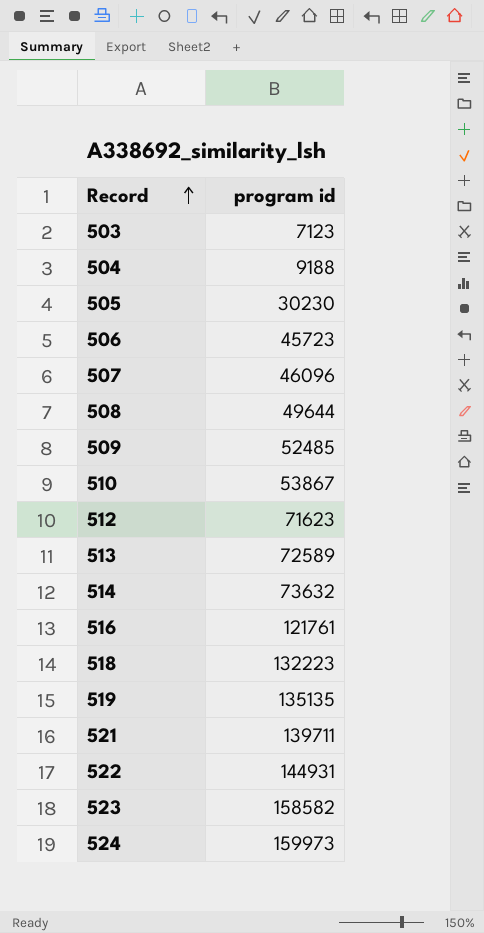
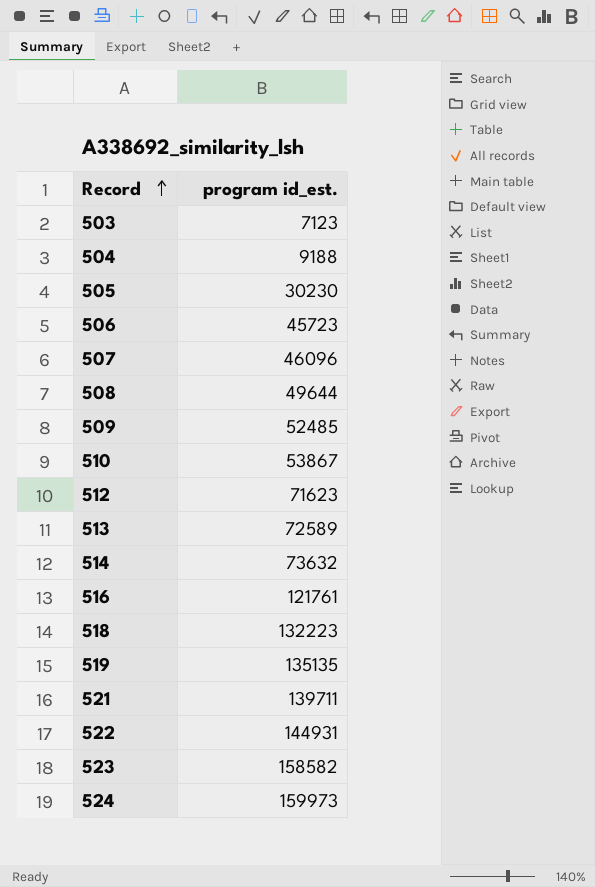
column name: program id -> program id_est.

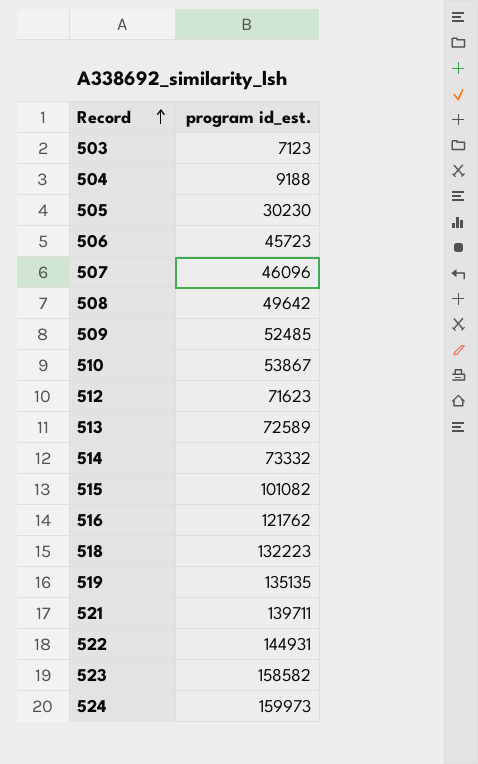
508 | program id_est.: 49644 -> 49642
514 | program id_est.: 73632 -> 73332
row 515: none -> 101082
516 | program id_est.: 121761 -> 121762

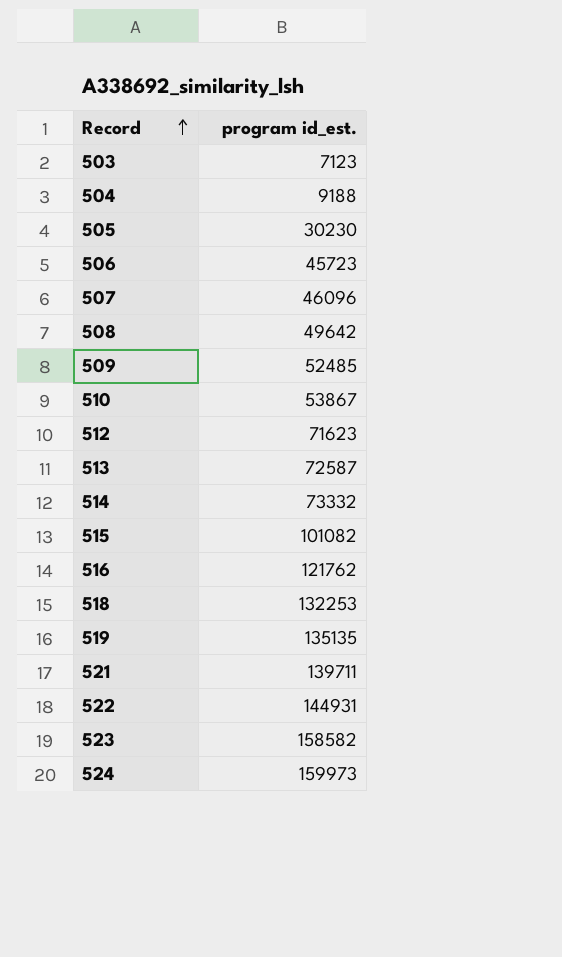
513 | program id_est.: 72589 -> 72587
518 | program id_est.: 132223 -> 132253

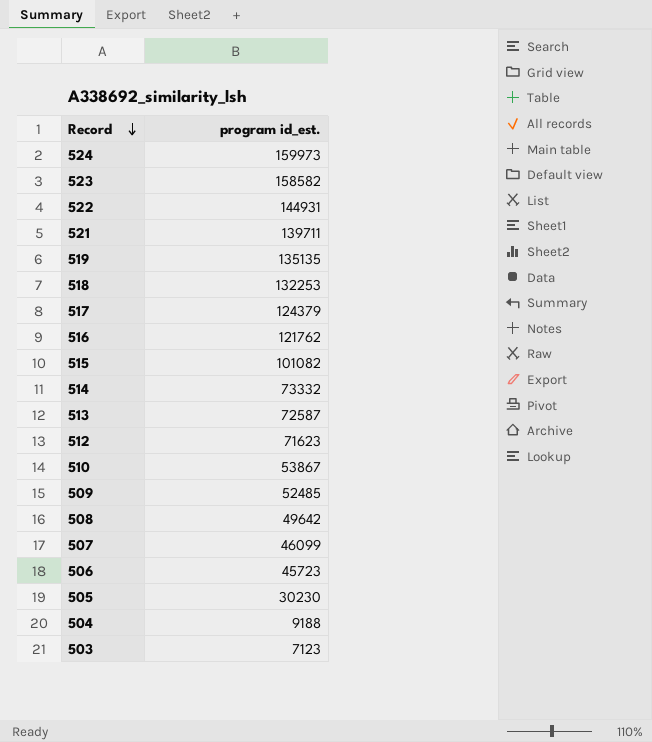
row order: Record ascending -> Record descending
row 517: none -> 124379
507 | program id_est.: 46096 -> 46099

